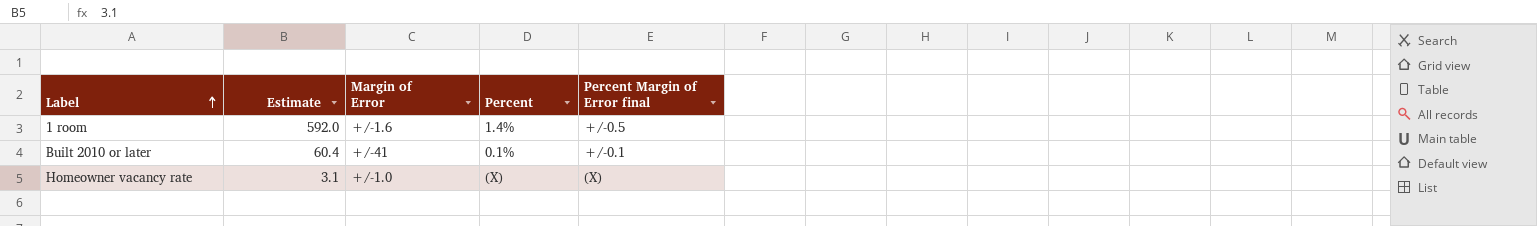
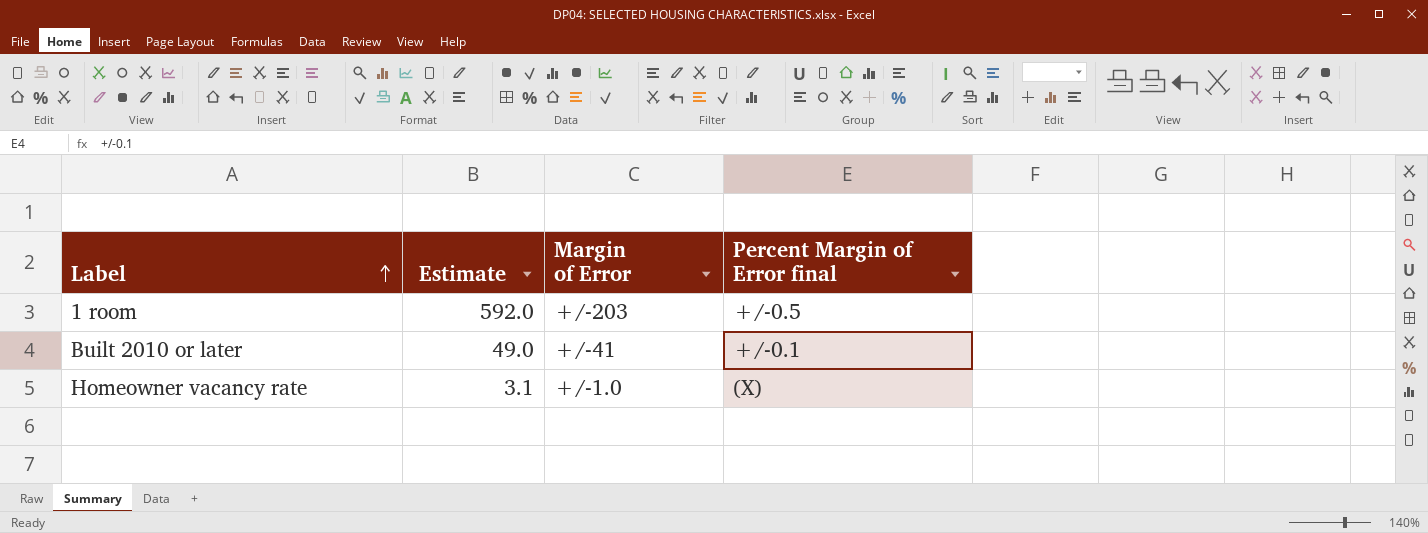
column Percent | position: 4 -> none
1 room | Margin of Error: +/-1.6 -> +/-203
Built 2010 or later | Estimate: 60.4 -> 49.0

